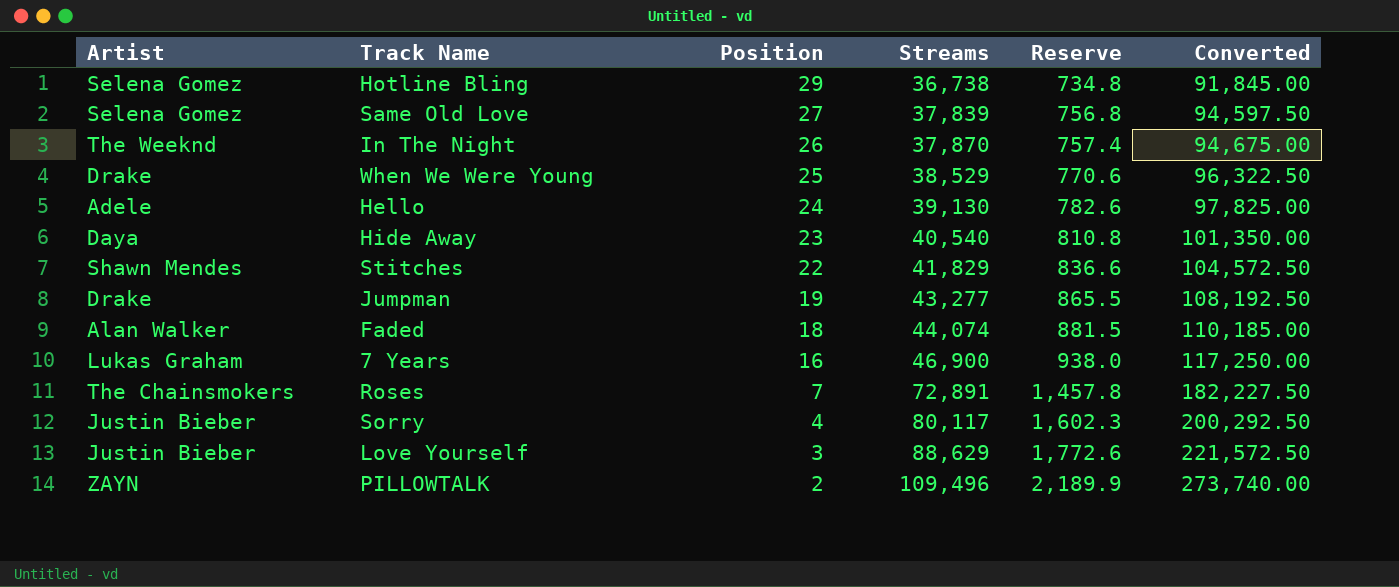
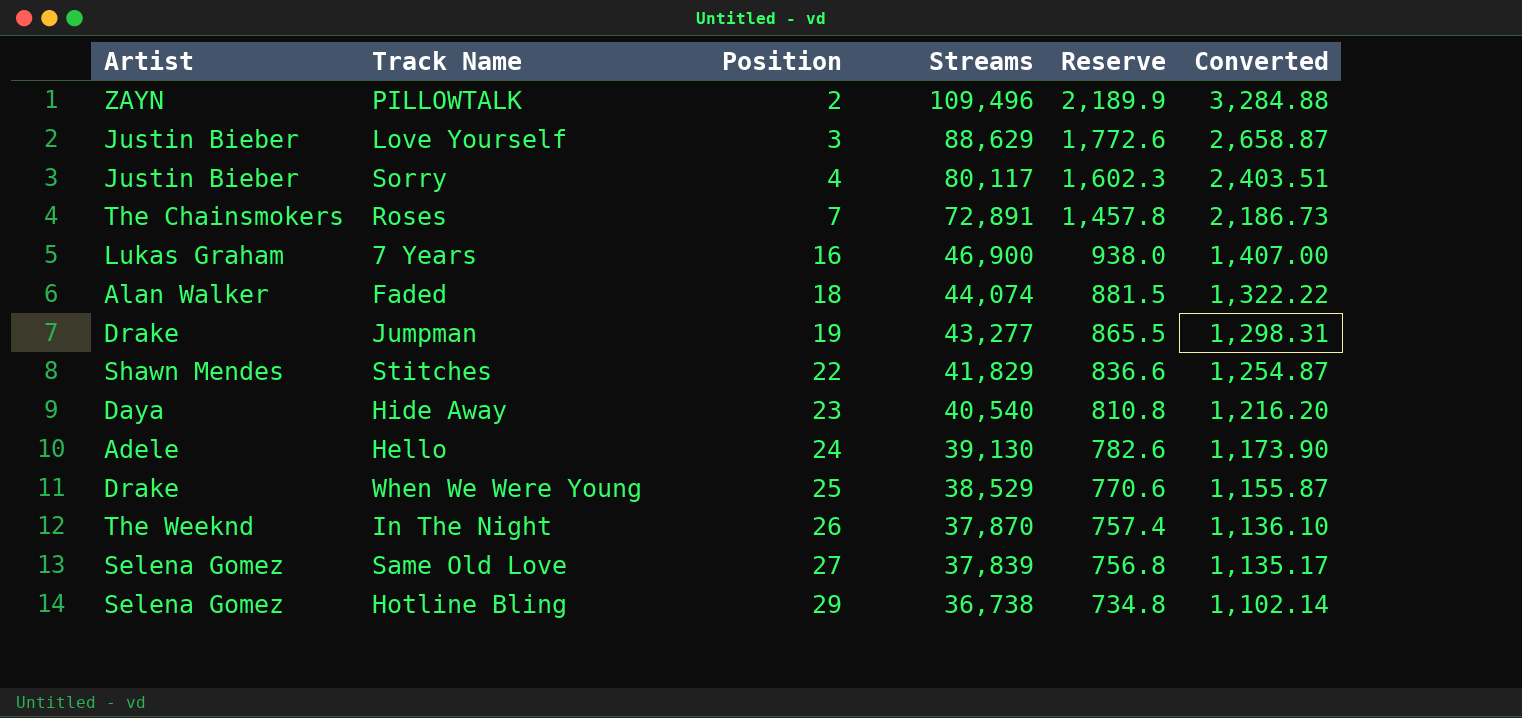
row order: Position descending -> Position ascending
column Converted | formula: [Streams] * 2.5 -> [Streams] * 0.03

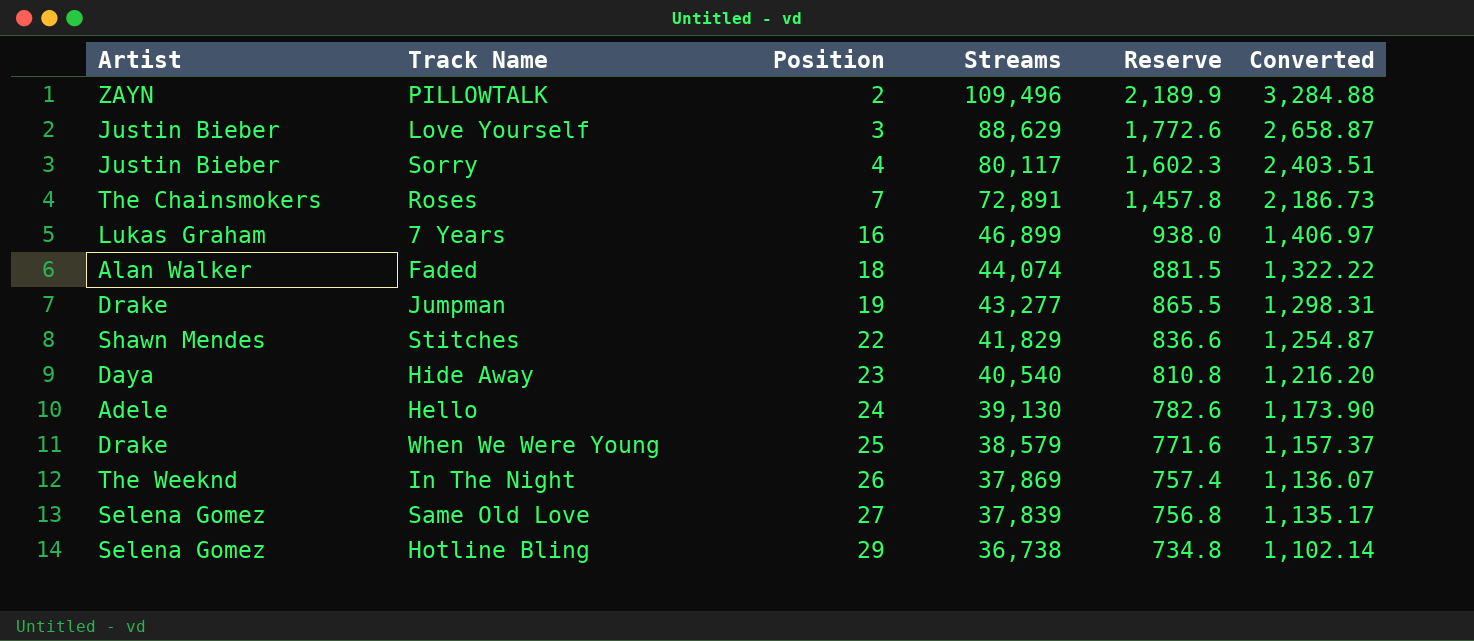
7 Years | Streams: 46,900 -> 46,899
7 Years | Converted: 1,407.00 -> 1,406.97
When We Were Young | Streams: 38,529 -> 38,579
When We Were Young | Reserve: 770.6 -> 771.6
When We Were Young | Converted: 1,155.87 -> 1,157.37
In The Night | Streams: 37,870 -> 37,869
In The Night | Converted: 1,136.10 -> 1,136.07

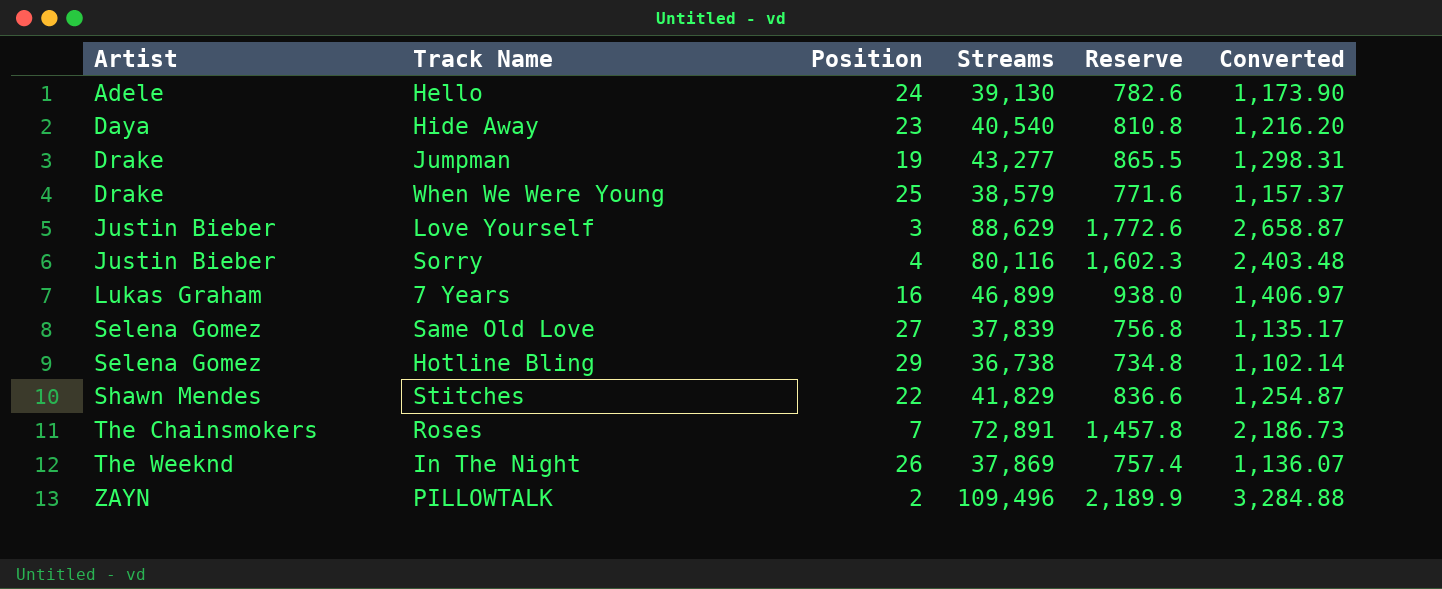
row order: Position ascending -> Artist ascending
row Faded: Alan Walker | 18 | 44,074 | 881.5 | 1,322.22 -> none
Sorry | Streams: 80,117 -> 80,116
Sorry | Converted: 2,403.51 -> 2,403.48

